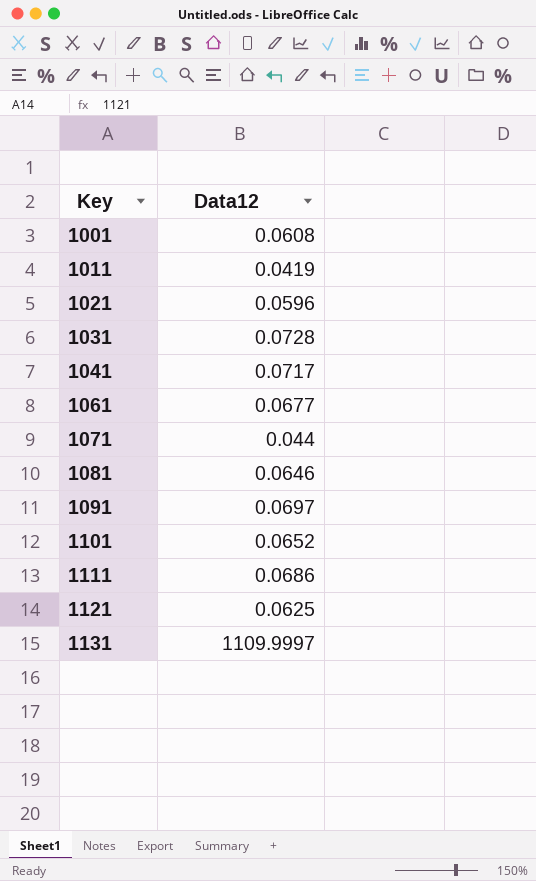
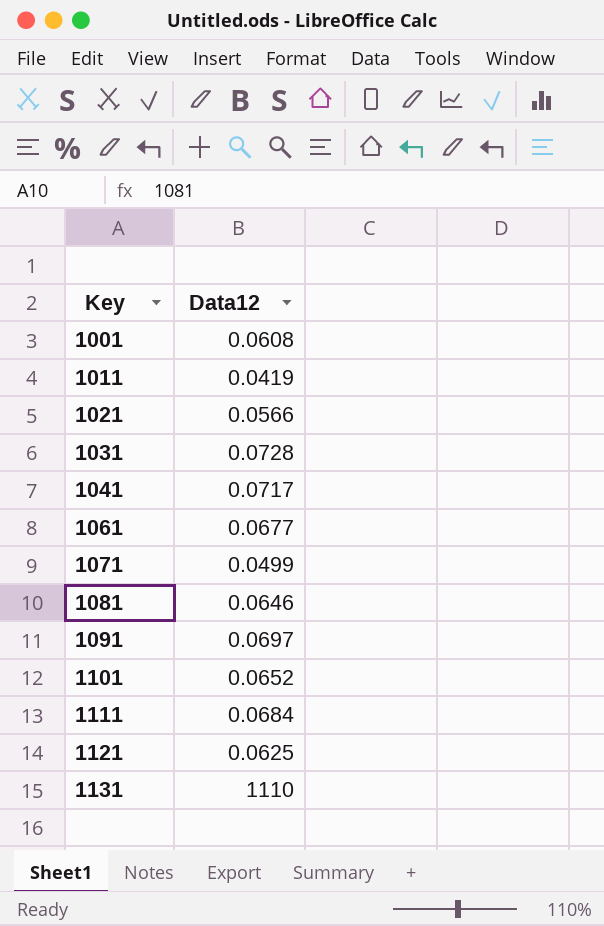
1021 | Data12: 0.0596 -> 0.0566
1071 | Data12: 0.044 -> 0.0499
1111 | Data12: 0.0686 -> 0.0684
1131 | Data12: 1109.9997 -> 1110

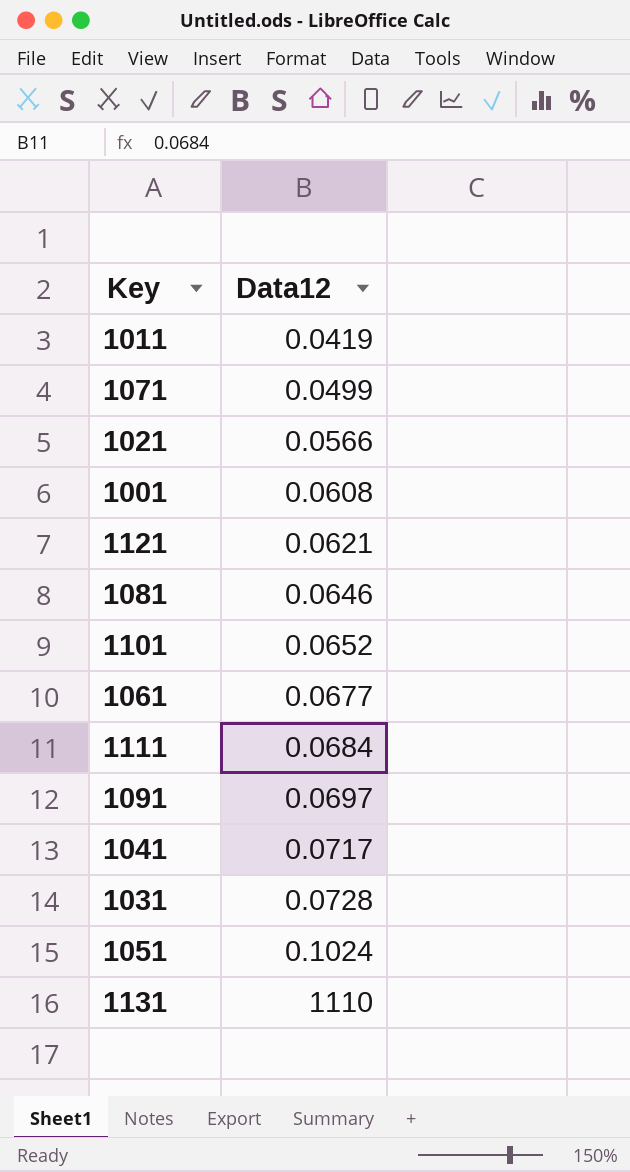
row order: Key ascending -> Data12 ascending
1121 | Data12: 0.0625 -> 0.0621
row 1051: none -> 0.1024

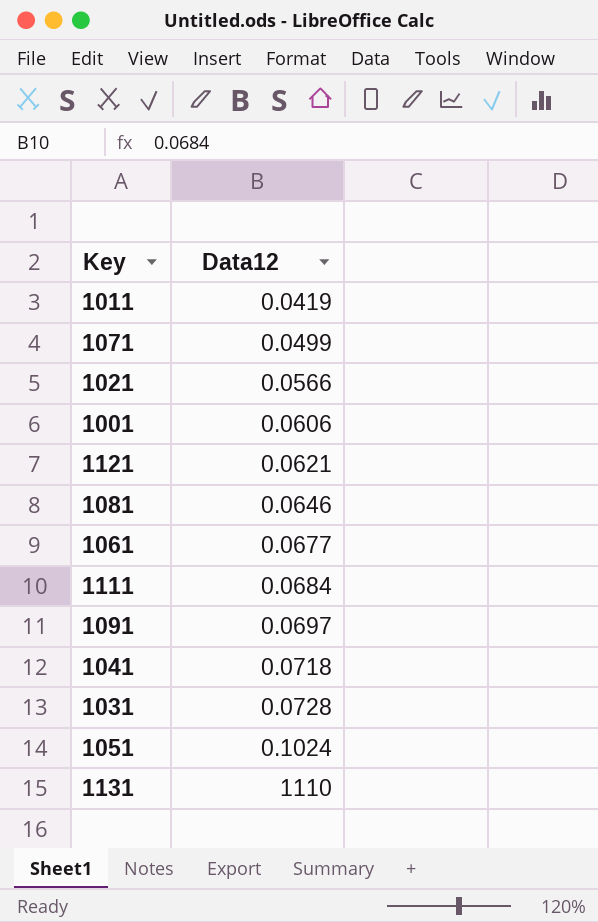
row 1101: 0.0652 -> none
1001 | Data12: 0.0608 -> 0.0606
1041 | Data12: 0.0717 -> 0.0718

